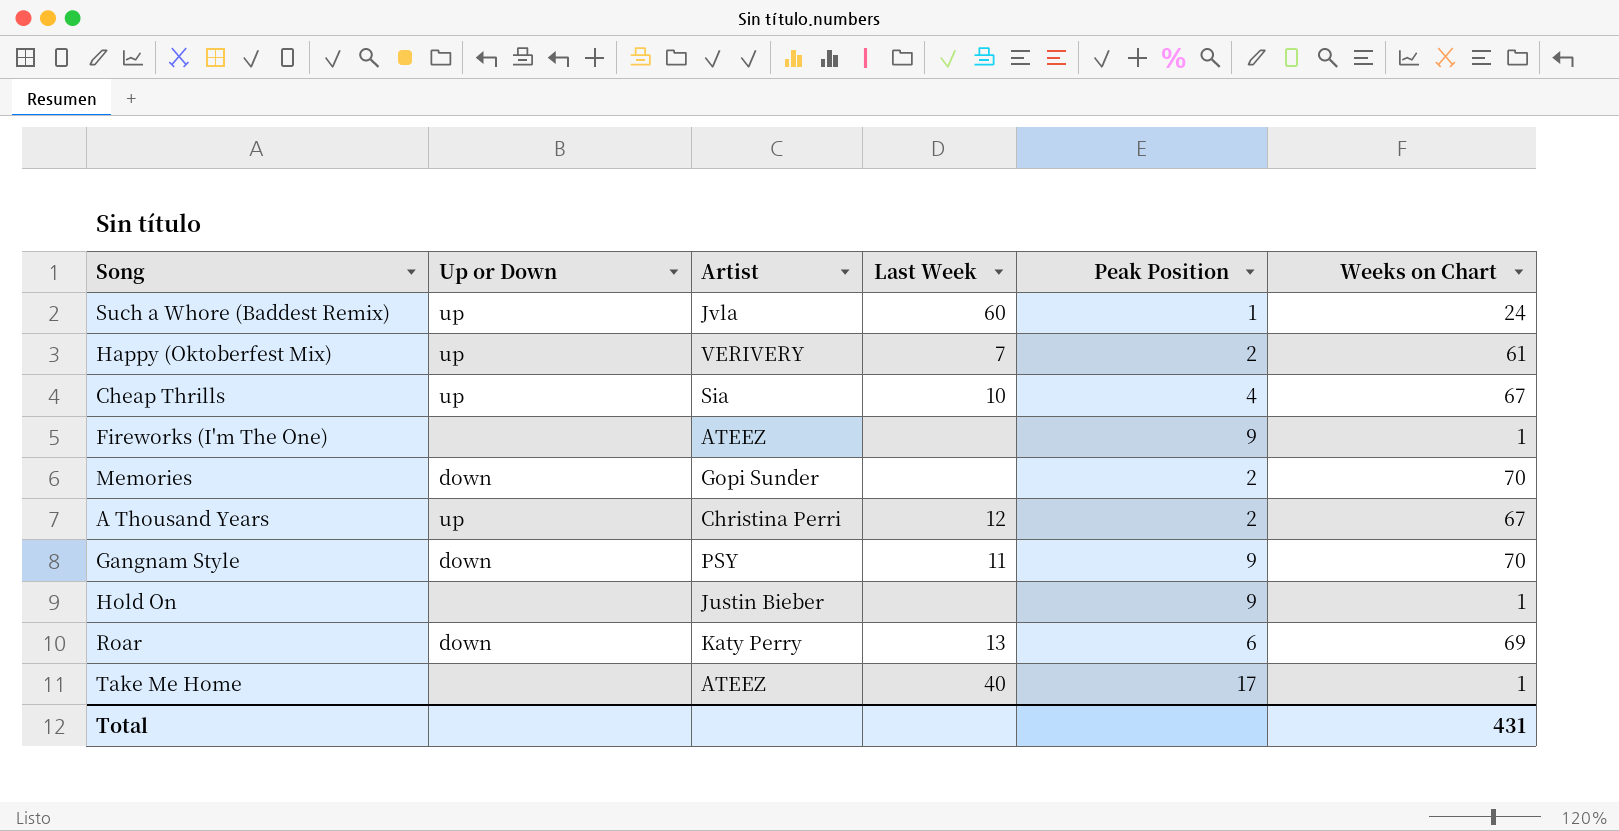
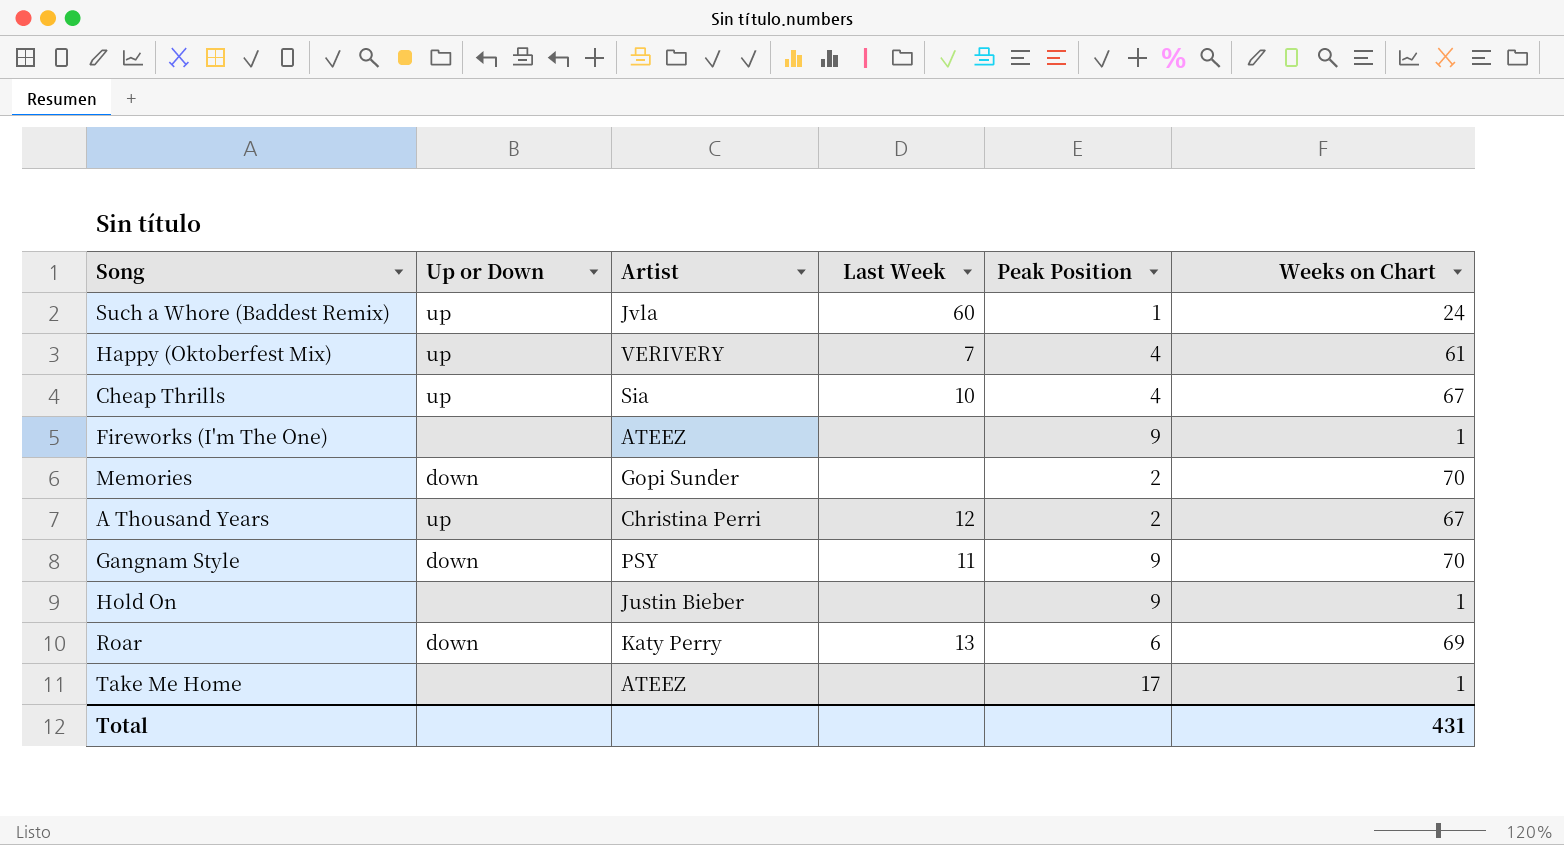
Happy (Oktoberfest Mix) | Peak Position: 2 -> 4
Take Me Home | Last Week: 40 -> none

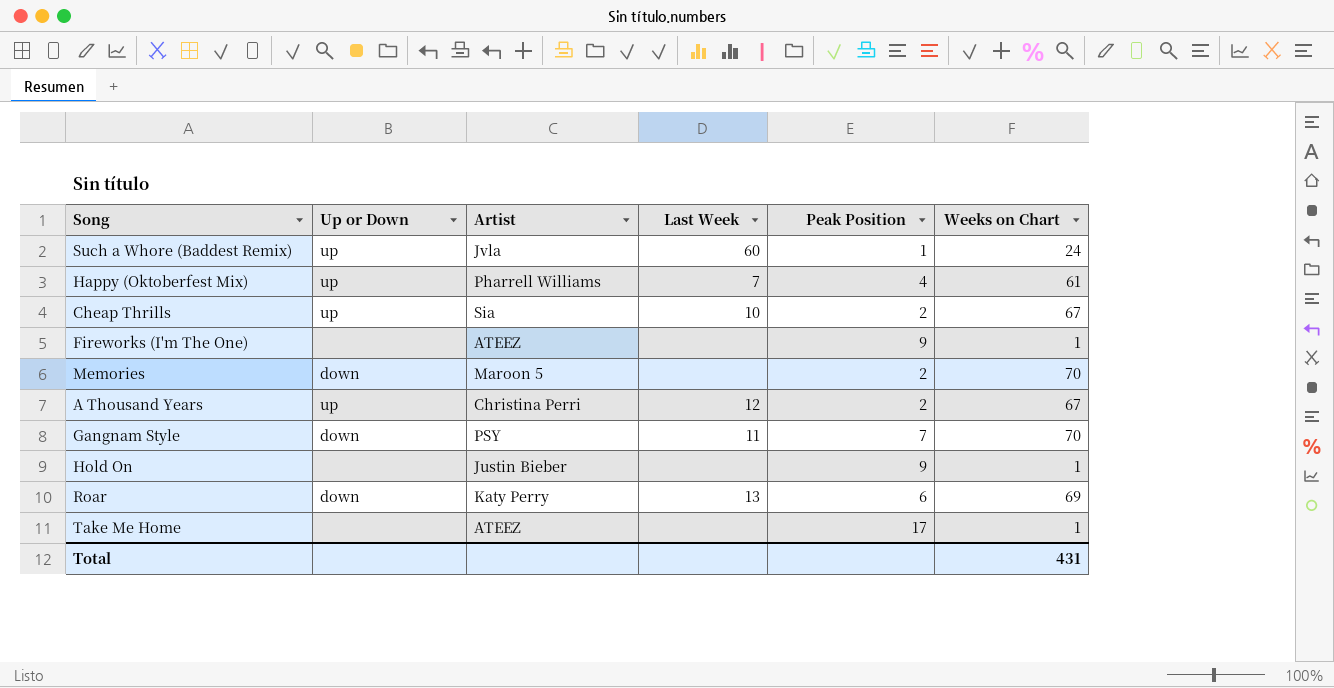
Happy (Oktoberfest Mix) | Artist: VERIVERY -> Pharrell Williams
Cheap Thrills | Peak Position: 4 -> 2
Memories | Artist: Gopi Sunder -> Maroon 5
Gangnam Style | Peak Position: 9 -> 7

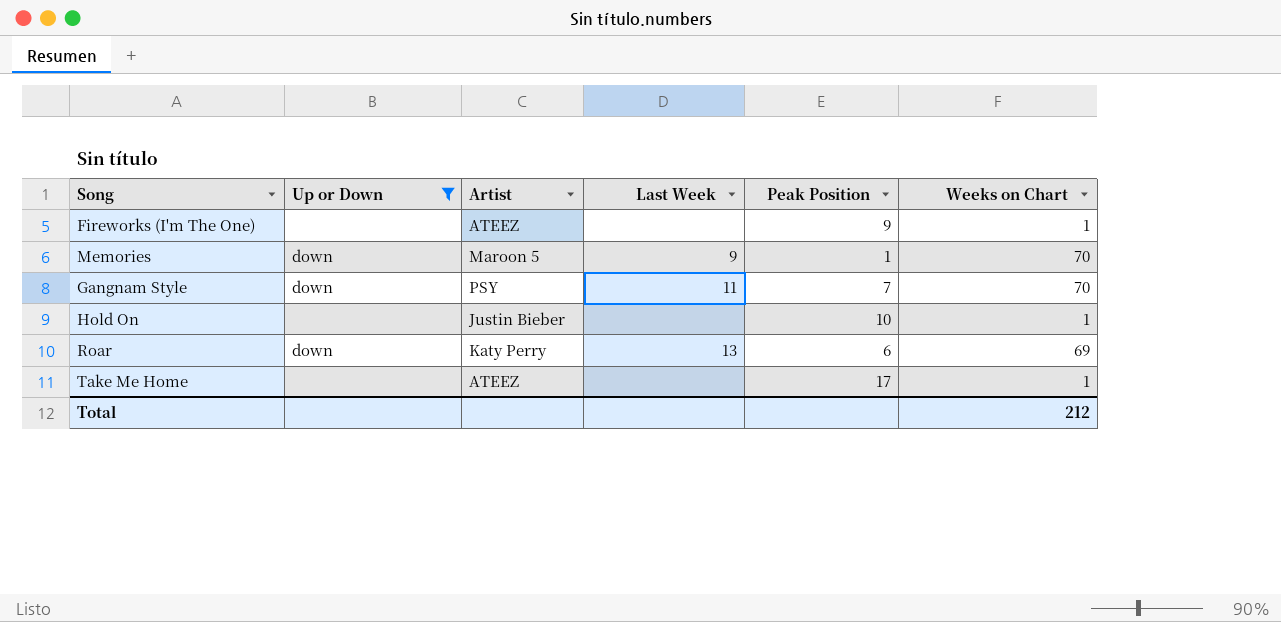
filter: none -> Up or Down != up
Memories | Last Week: none -> 9
Memories | Peak Position: 2 -> 1
Hold On | Peak Position: 9 -> 10
Total | Weeks on Chart: 431 -> 212

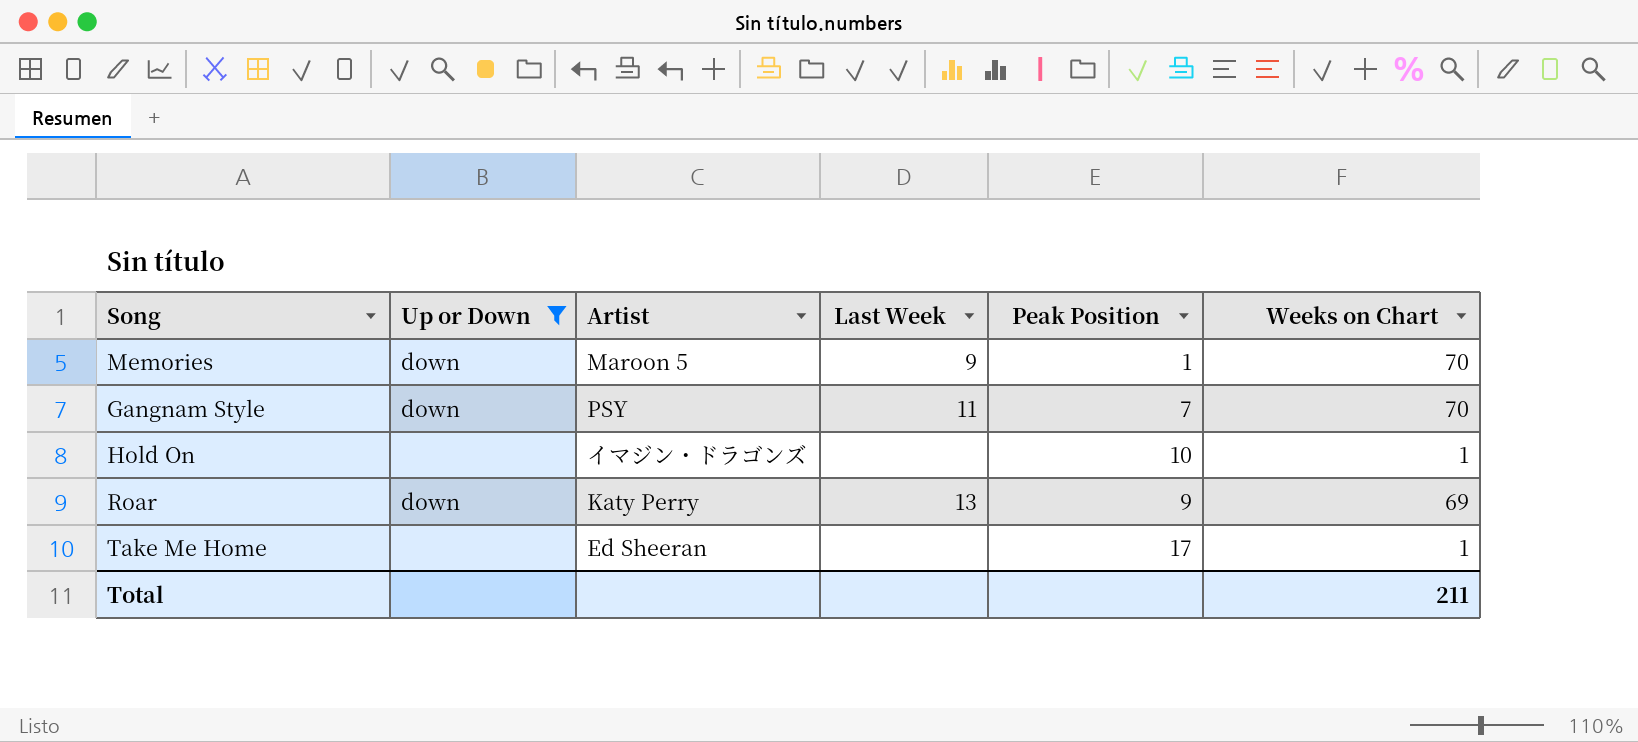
row Fireworks (I'm The One): none | ATEEZ | none | 9 | 1 -> none
Hold On | Artist: Justin Bieber -> イマジン・ドラゴンズ
Roar | Peak Position: 6 -> 9
Take Me Home | Artist: ATEEZ -> Ed Sheeran
Total | Weeks on Chart: 212 -> 211

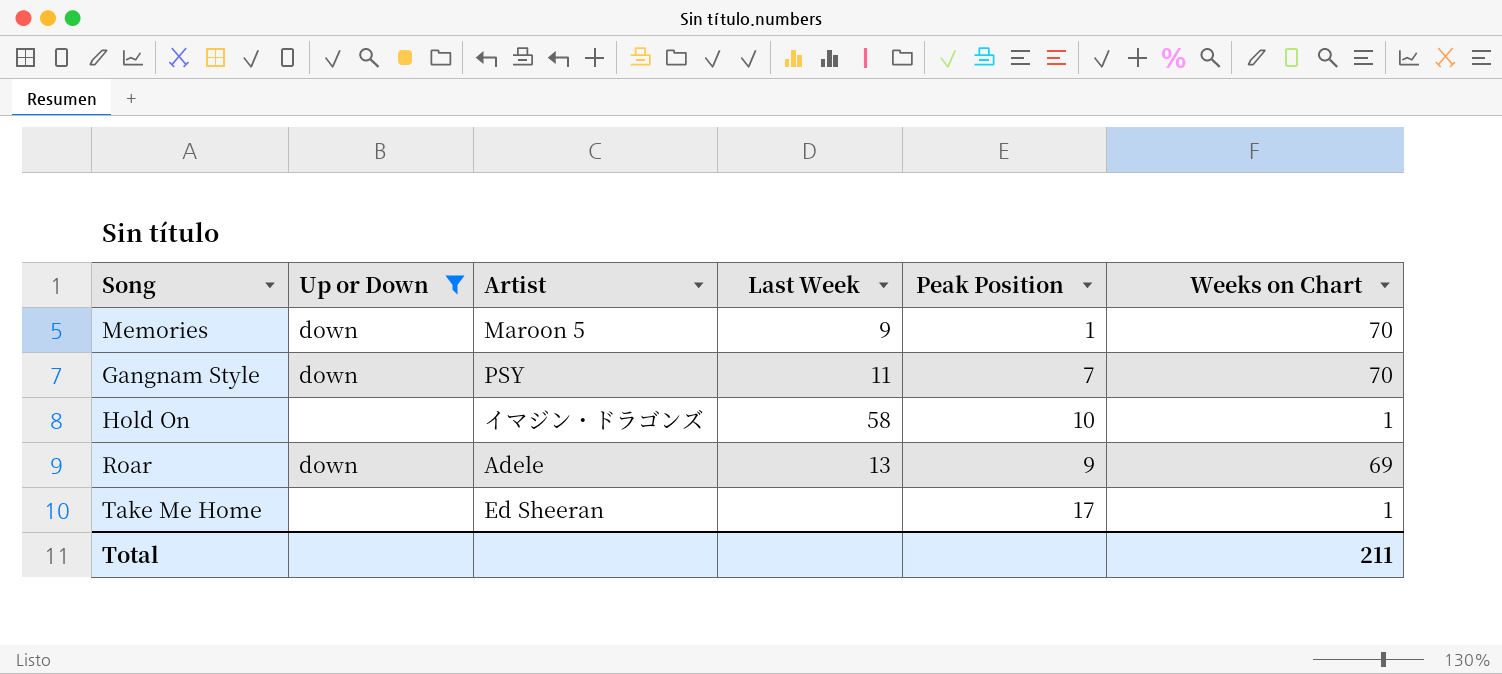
Hold On | Last Week: none -> 58
Roar | Artist: Katy Perry -> Adele

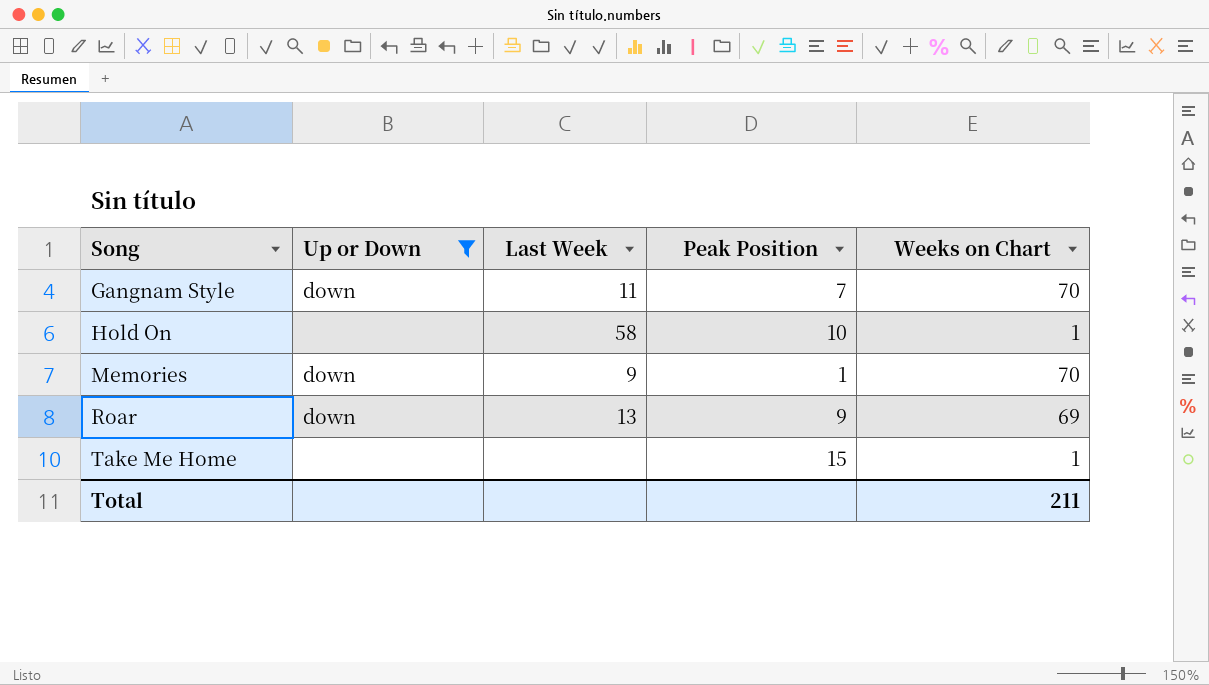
row order: none -> Song ascending
column Artist | position: 3 -> none
Take Me Home | Peak Position: 17 -> 15

